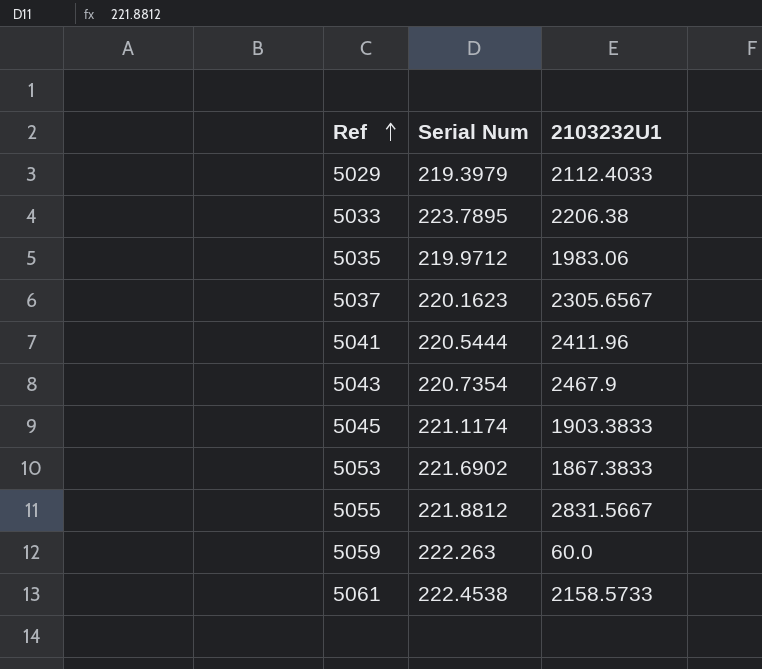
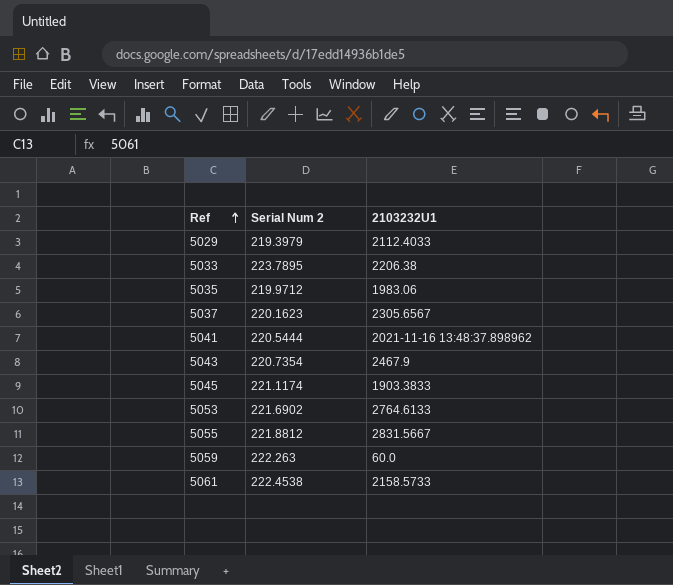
column name: Serial Num -> Serial Num 2
5041 | 2103232U1: 2411.96 -> 2021-11-16 13:48:37.898962
5053 | 2103232U1: 1867.3833 -> 2764.6133

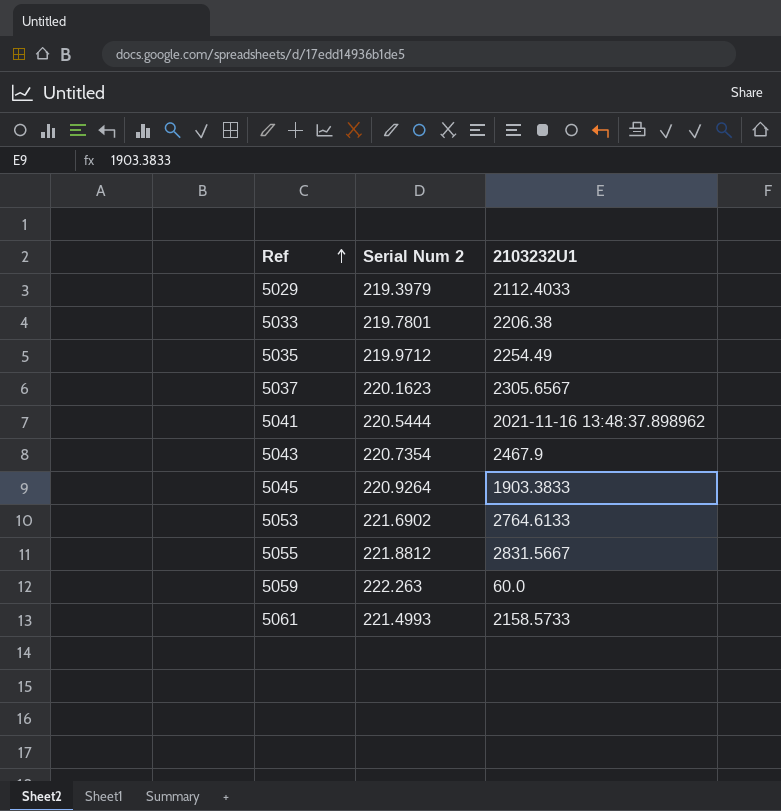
5033 | Serial Num 2: 223.7895 -> 219.7801
5035 | 2103232U1: 1983.06 -> 2254.49
5045 | Serial Num 2: 221.1174 -> 220.9264
5061 | Serial Num 2: 222.4538 -> 221.4993

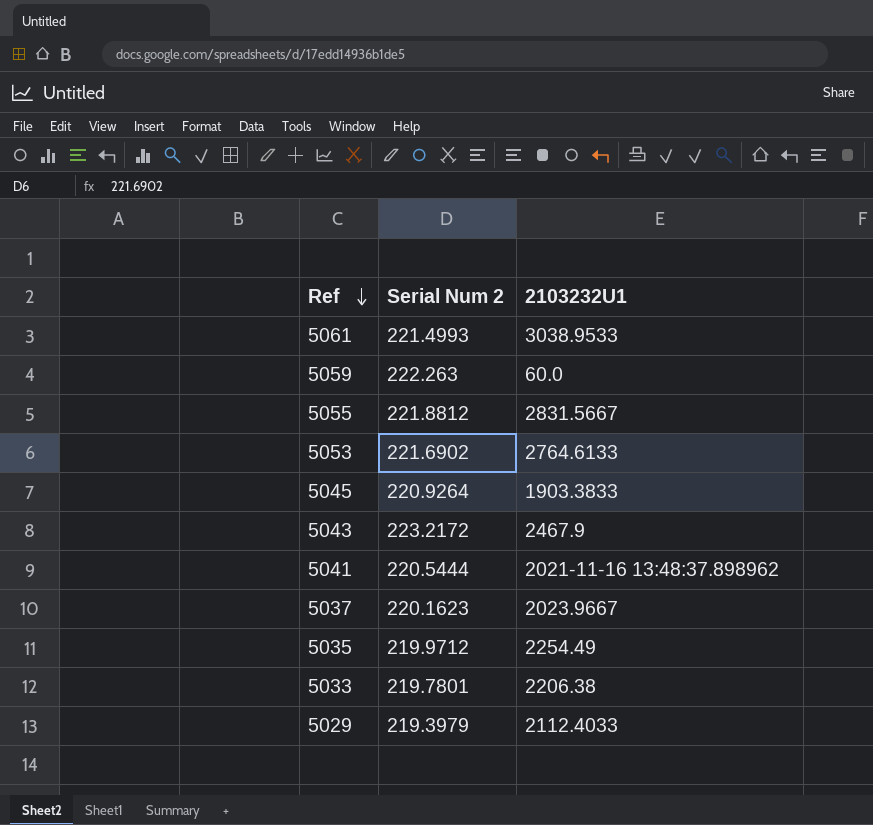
row order: Ref ascending -> Ref descending
5061 | 2103232U1: 2158.5733 -> 3038.9533
5043 | Serial Num 2: 220.7354 -> 223.2172
5037 | 2103232U1: 2305.6567 -> 2023.9667

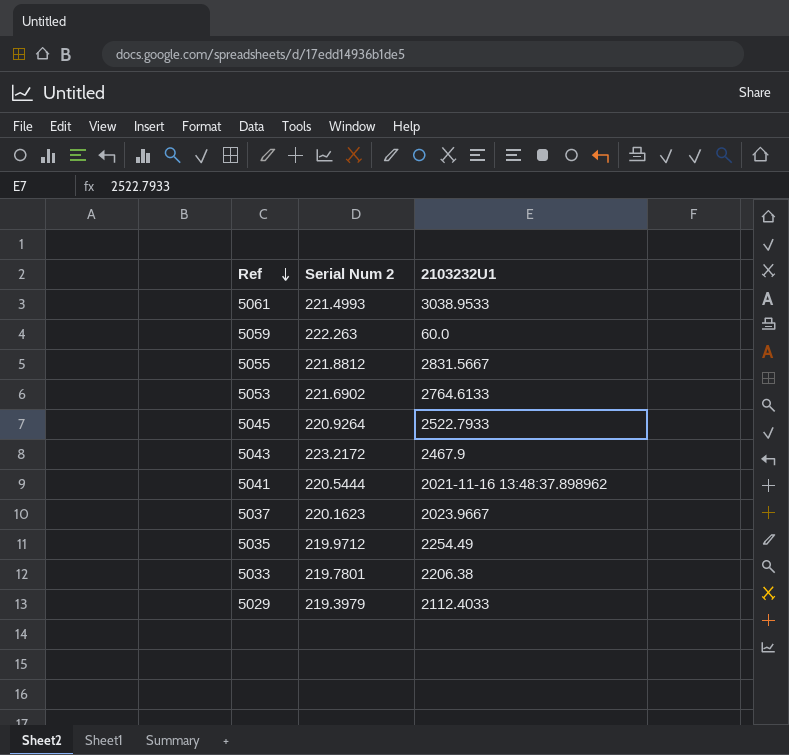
5045 | 2103232U1: 1903.3833 -> 2522.7933

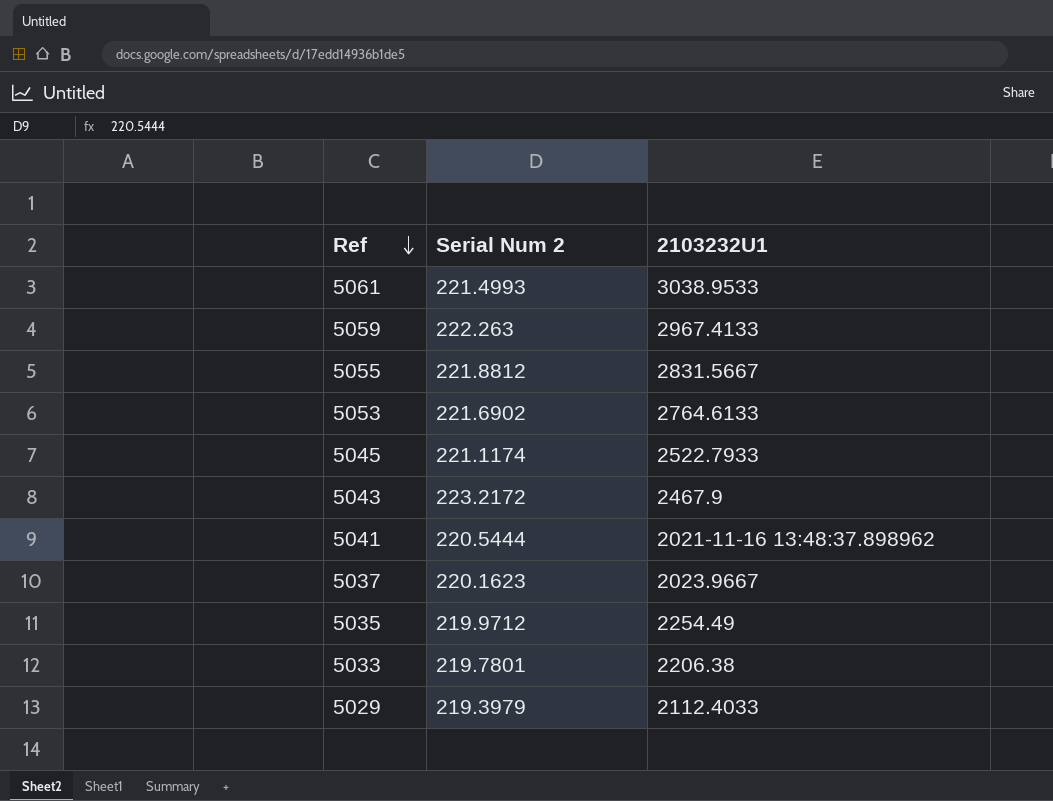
5059 | 2103232U1: 60.0 -> 2967.4133
5045 | Serial Num 2: 220.9264 -> 221.1174

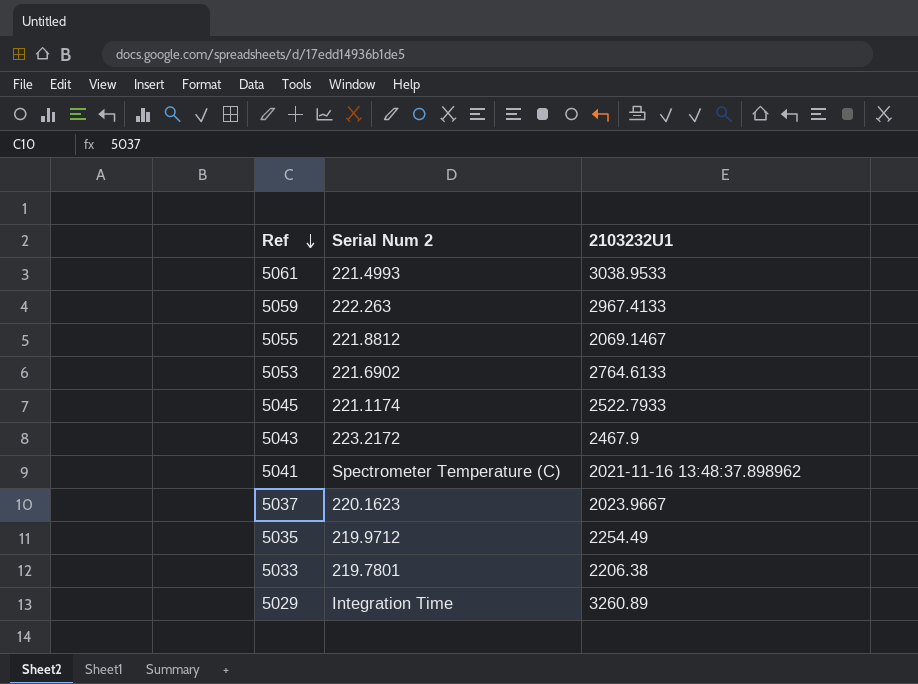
5055 | 2103232U1: 2831.5667 -> 2069.1467
5041 | Serial Num 2: 220.5444 -> Spectrometer Temperature (C)
5029 | Serial Num 2: 219.3979 -> Integration Time
5029 | 2103232U1: 2112.4033 -> 3260.89

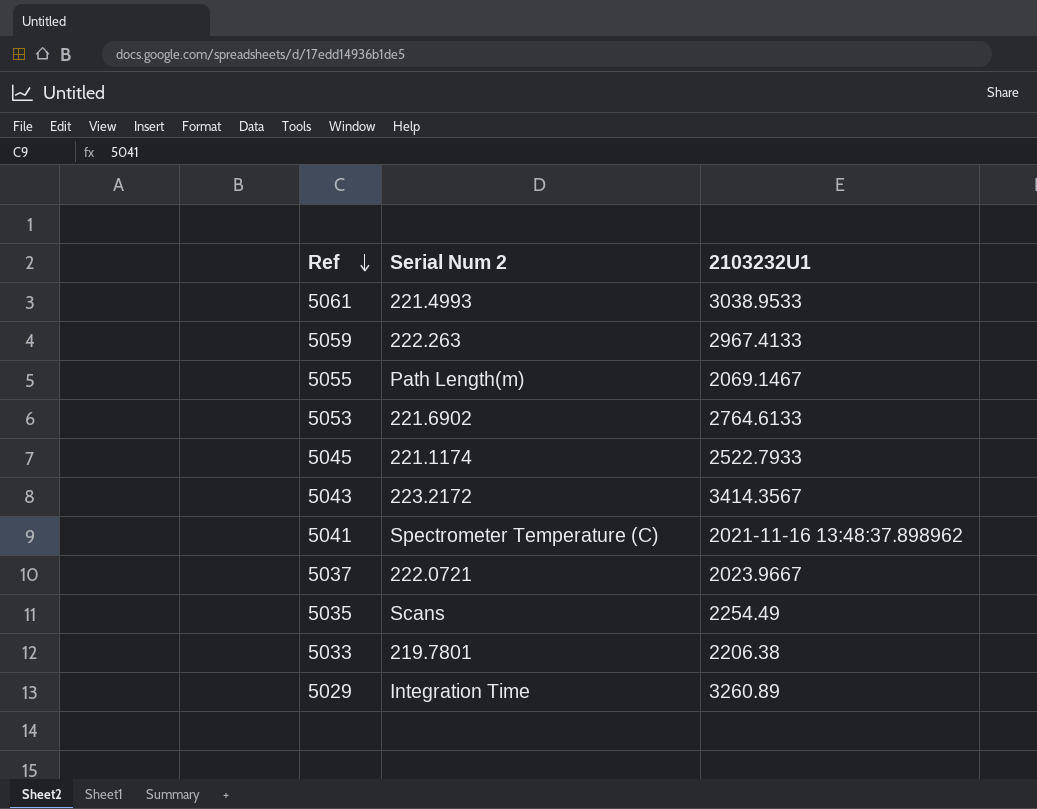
5055 | Serial Num 2: 221.8812 -> Path Length(m)
5043 | 2103232U1: 2467.9 -> 3414.3567
5037 | Serial Num 2: 220.1623 -> 222.0721
5035 | Serial Num 2: 219.9712 -> Scans

